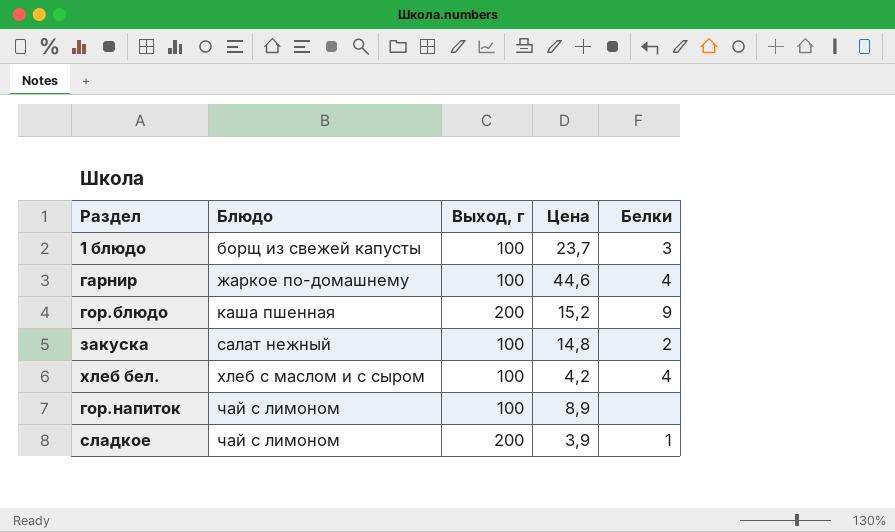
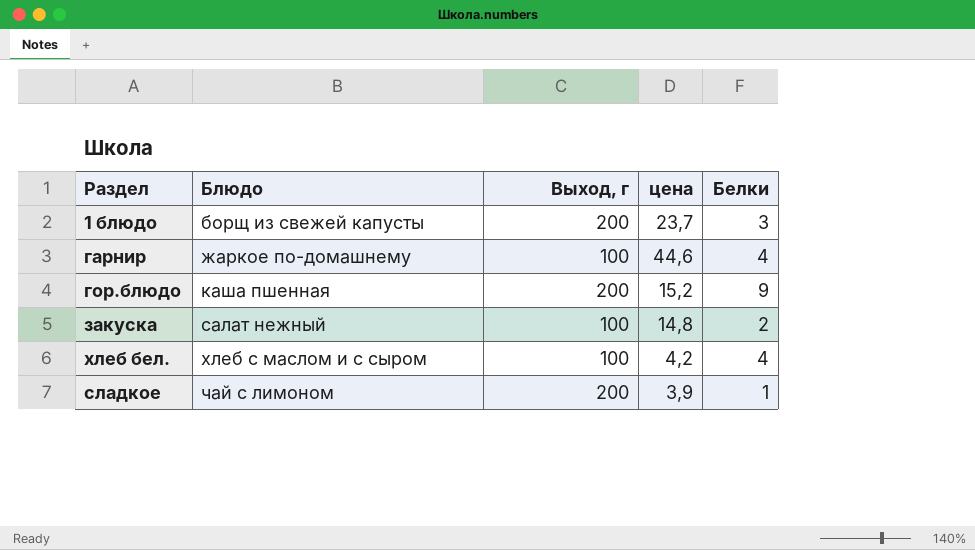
column name: Цена -> цена
row гор.напиток: чай с лимоном | 100 | 8,9 | none -> none
1 блюдо | Выход, г: 100 -> 200

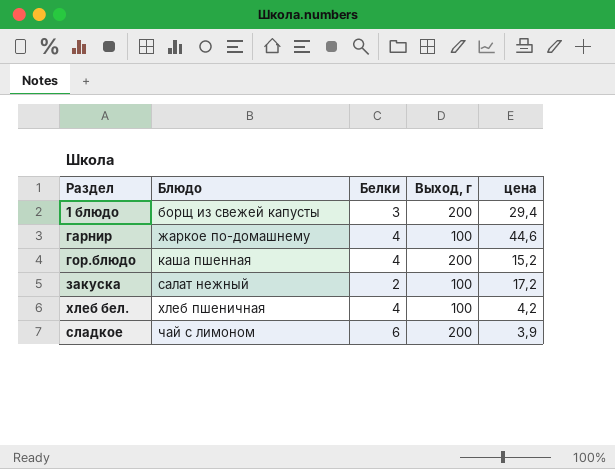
column Белки | position: 5 -> 3
1 блюдо | цена: 23,7 -> 29,4
гор.блюдо | Белки: 9 -> 4
закуска | цена: 14,8 -> 17,2
хлеб бел. | Блюдо: хлеб с маслом и с сыром -> хлеб пшеничная
сладкое | Белки: 1 -> 6

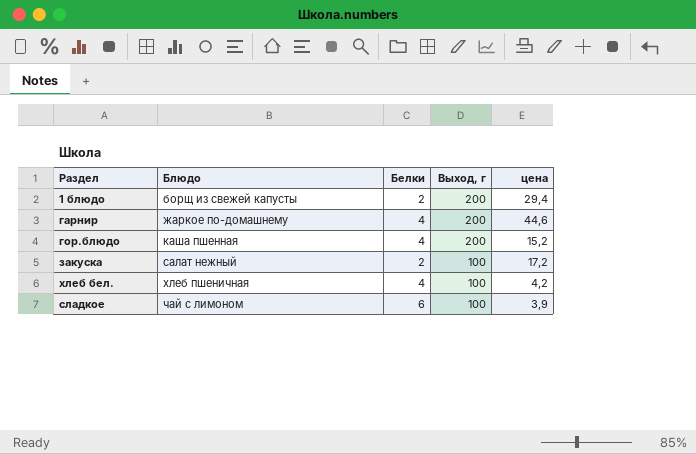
1 блюдо | Белки: 3 -> 2
гарнир | Выход, г: 100 -> 200
сладкое | Выход, г: 200 -> 100

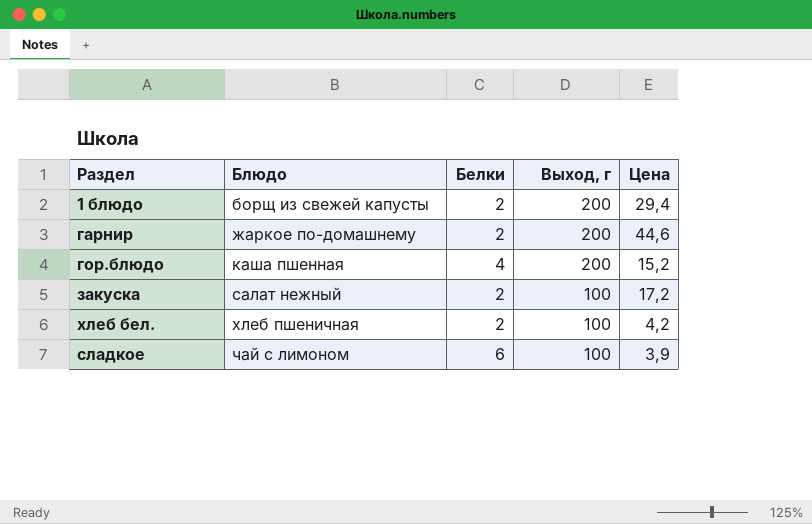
column name: цена -> Цена
гарнир | Белки: 4 -> 2
хлеб бел. | Белки: 4 -> 2

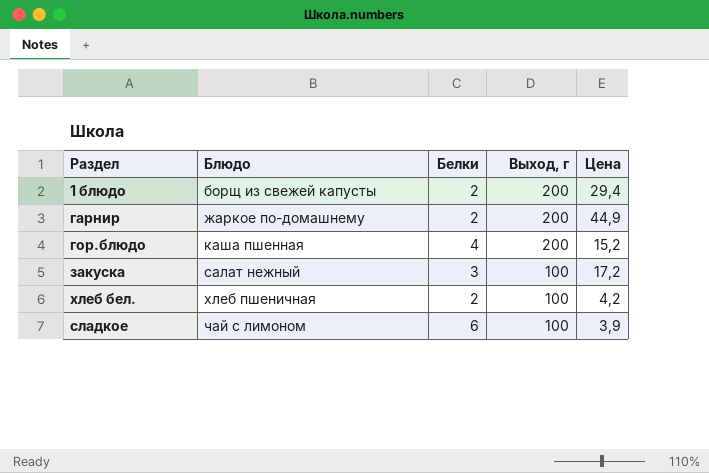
гарнир | Цена: 44,6 -> 44,9
закуска | Белки: 2 -> 3

